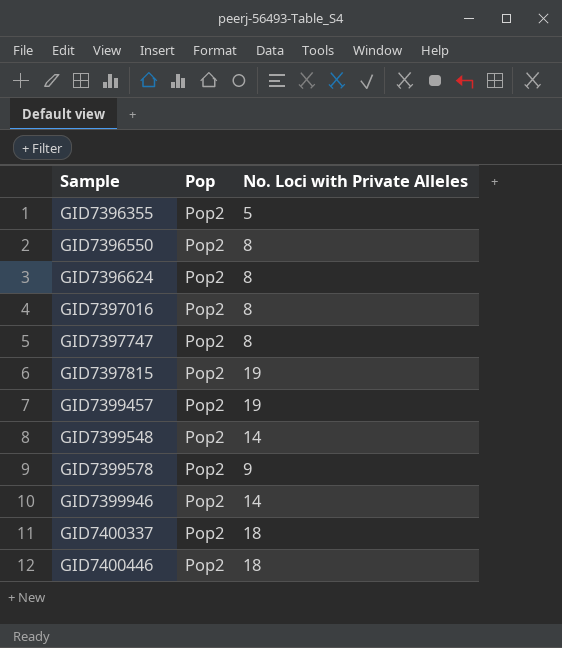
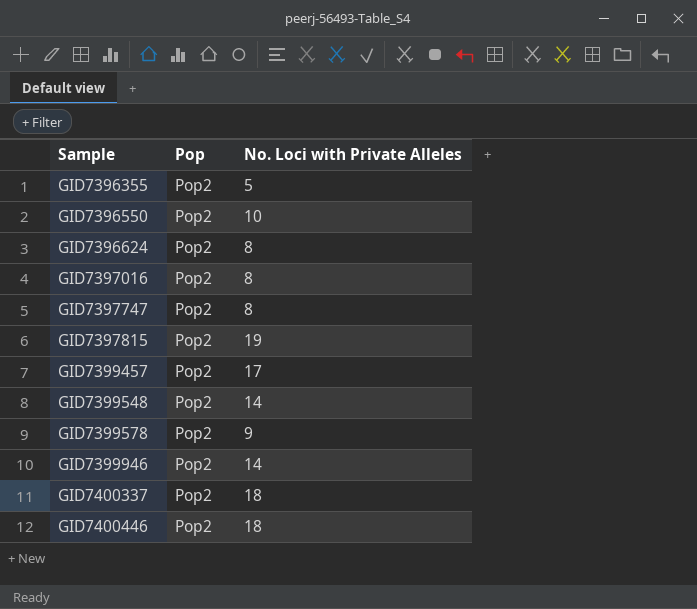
GID7396550 | No. Loci with Private Alleles: 8 -> 10
GID7399457 | No. Loci with Private Alleles: 19 -> 17

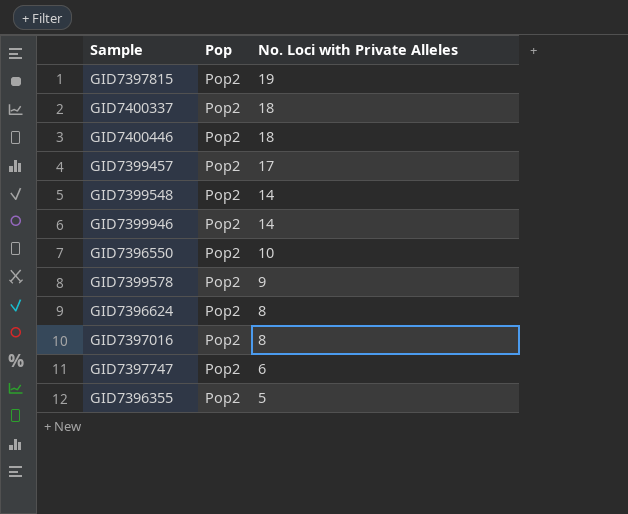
row order: Sample ascending -> No. Loci with Private Alleles descending
GID7397747 | No. Loci with Private Alleles: 8 -> 6

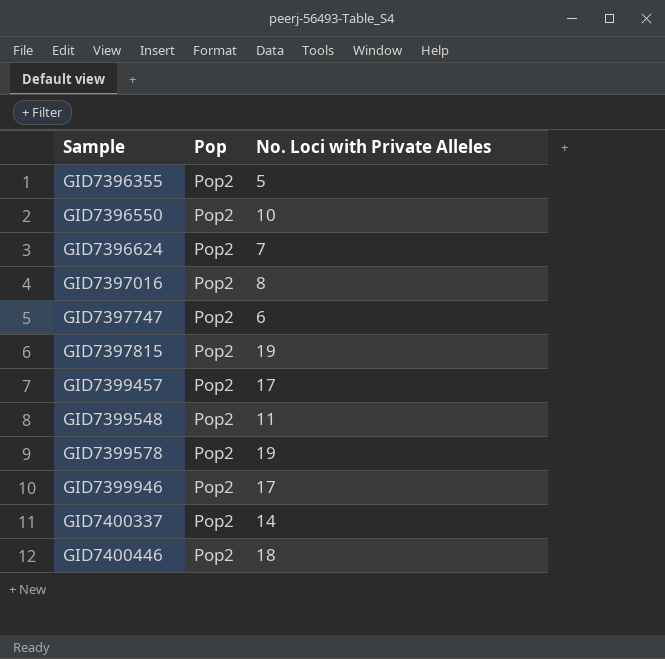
row order: No. Loci with Private Alleles descending -> Sample ascending
GID7396624 | No. Loci with Private Alleles: 8 -> 7
GID7399548 | No. Loci with Private Alleles: 14 -> 11
GID7399578 | No. Loci with Private Alleles: 9 -> 19
GID7399946 | No. Loci with Private Alleles: 14 -> 17
GID7400337 | No. Loci with Private Alleles: 18 -> 14

